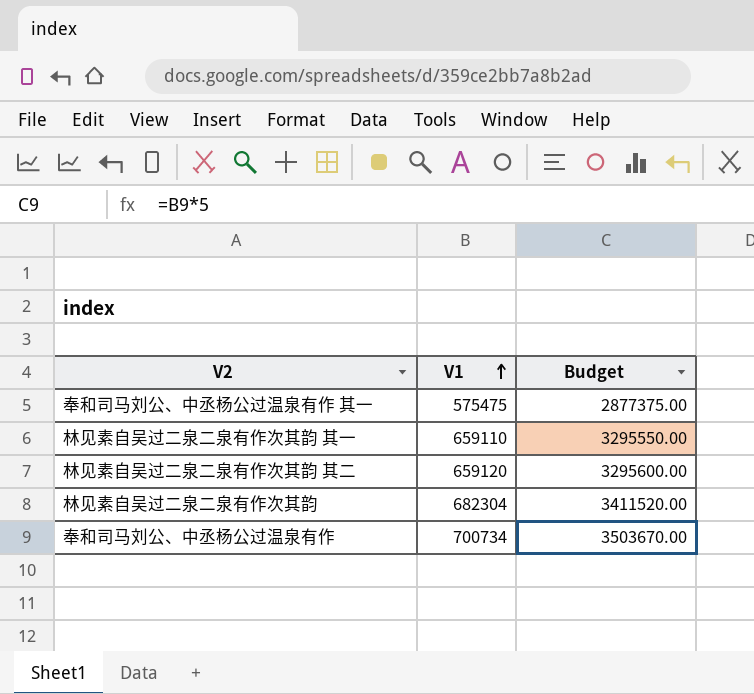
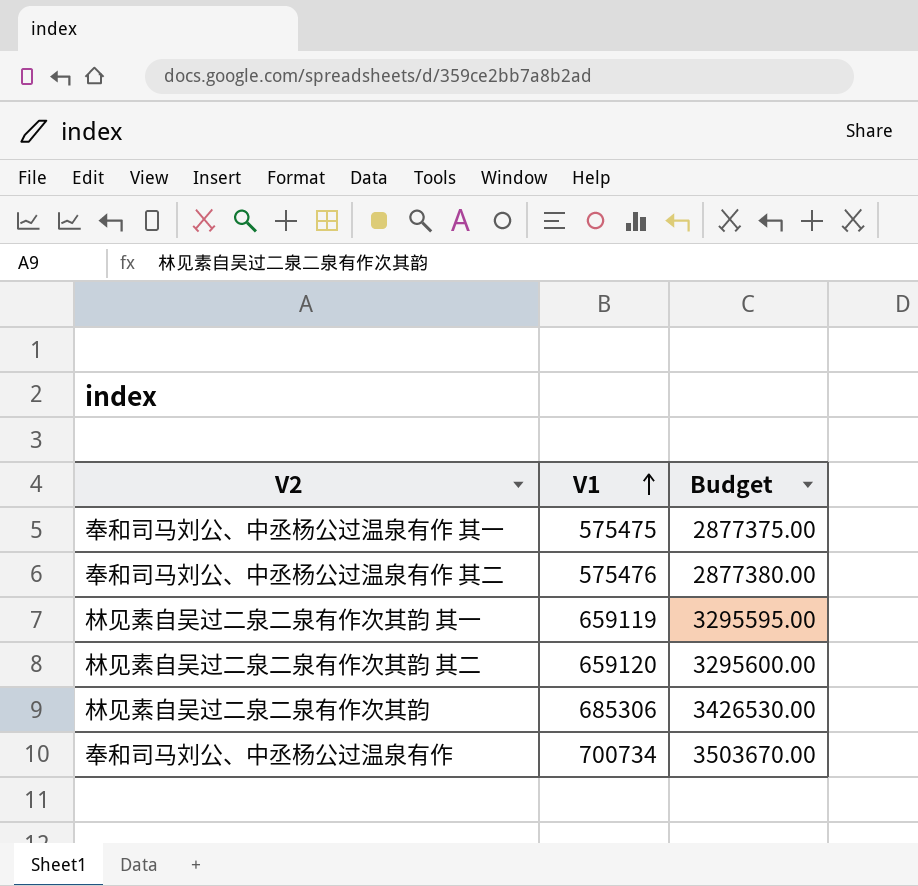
row 奉和司马刘公、中丞杨公过温泉有作 其二: none -> 575476 | 2877380.00
林见素自吴过二泉二泉有作次其韵 其一 | V1: 659110 -> 659119
林见素自吴过二泉二泉有作次其韵 其一 | Budget: 3295550.00 -> 3295595.00
林见素自吴过二泉二泉有作次其韵 | V1: 682304 -> 685306
林见素自吴过二泉二泉有作次其韵 | Budget: 3411520.00 -> 3426530.00

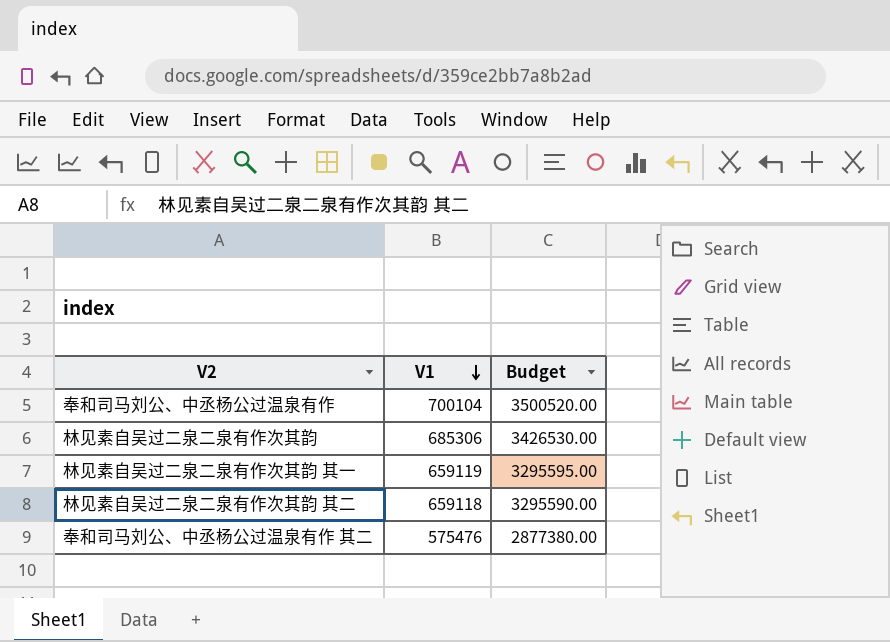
row order: V1 ascending -> V1 descending
row 奉和司马刘公、中丞杨公过温泉有作 其一: 575475 | 2877375.00 -> none
奉和司马刘公、中丞杨公过温泉有作 | V1: 700734 -> 700104
奉和司马刘公、中丞杨公过温泉有作 | Budget: 3503670.00 -> 3500520.00
林见素自吴过二泉二泉有作次其韵 其二 | V1: 659120 -> 659118
林见素自吴过二泉二泉有作次其韵 其二 | Budget: 3295600.00 -> 3295590.00

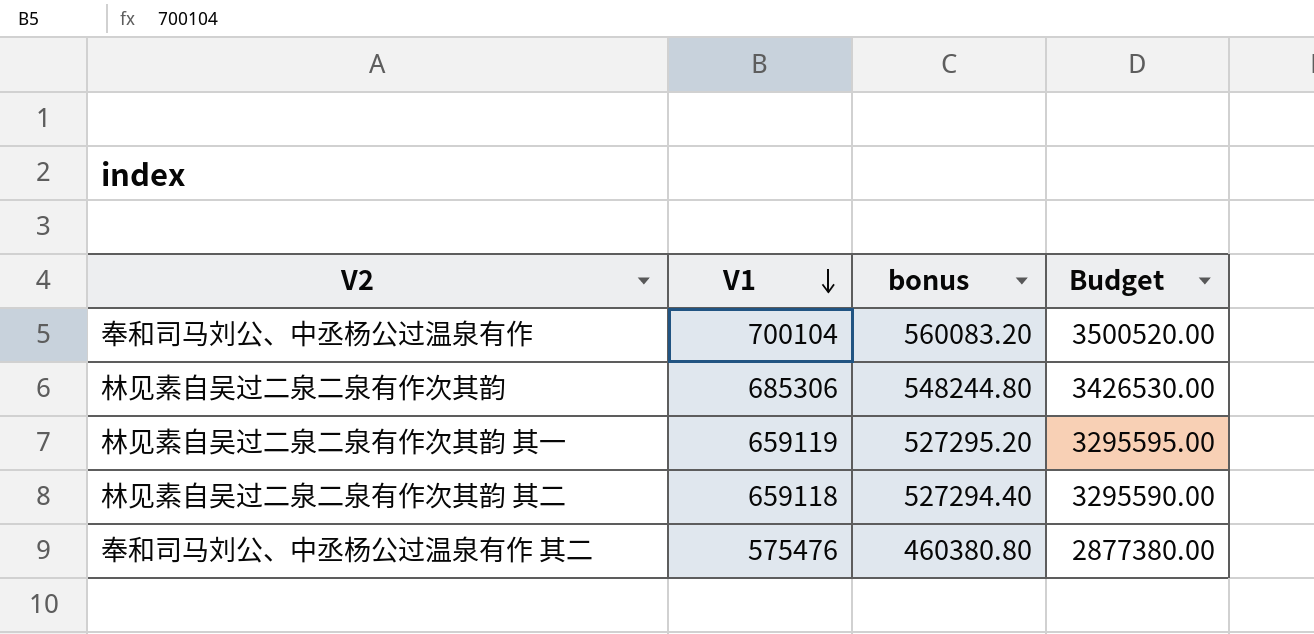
column bonus | formula: none -> [V1] * 0.8

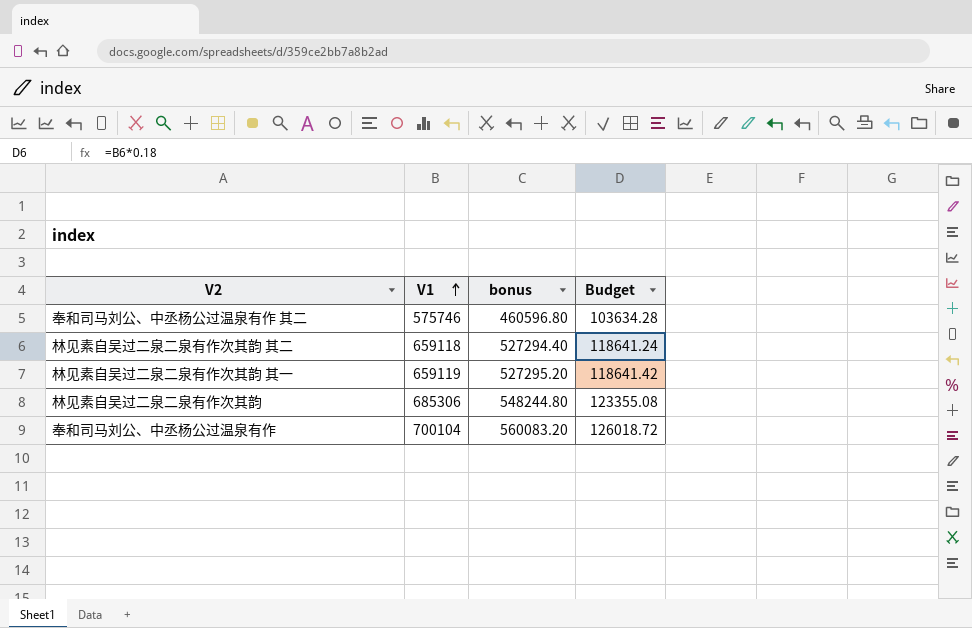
row order: V1 descending -> V1 ascending
column Budget | formula: [V1] * 5 -> [V1] * 0.18
奉和司马刘公、中丞杨公过温泉有作 其二 | V1: 575476 -> 575746
奉和司马刘公、中丞杨公过温泉有作 其二 | bonus: 460380.80 -> 460596.80

